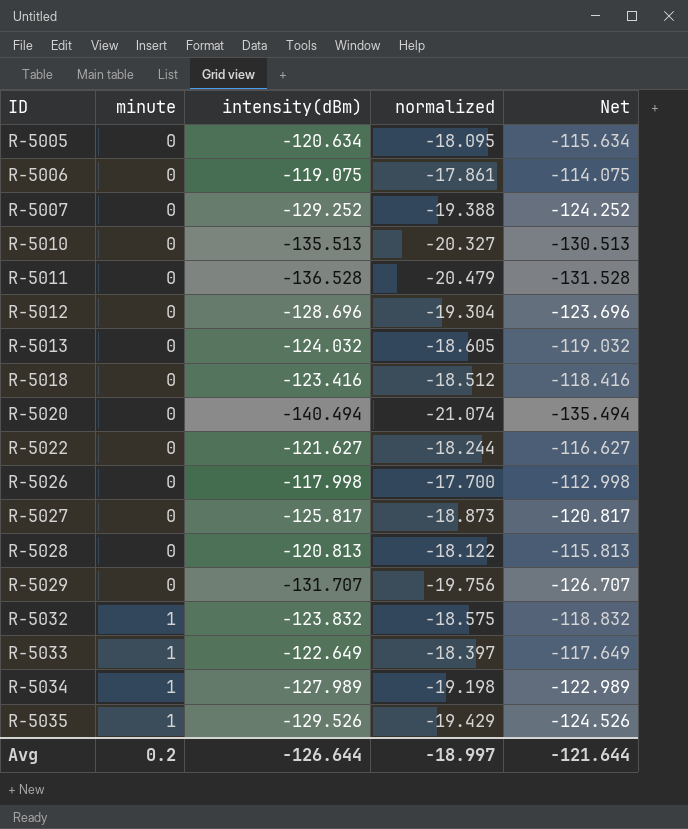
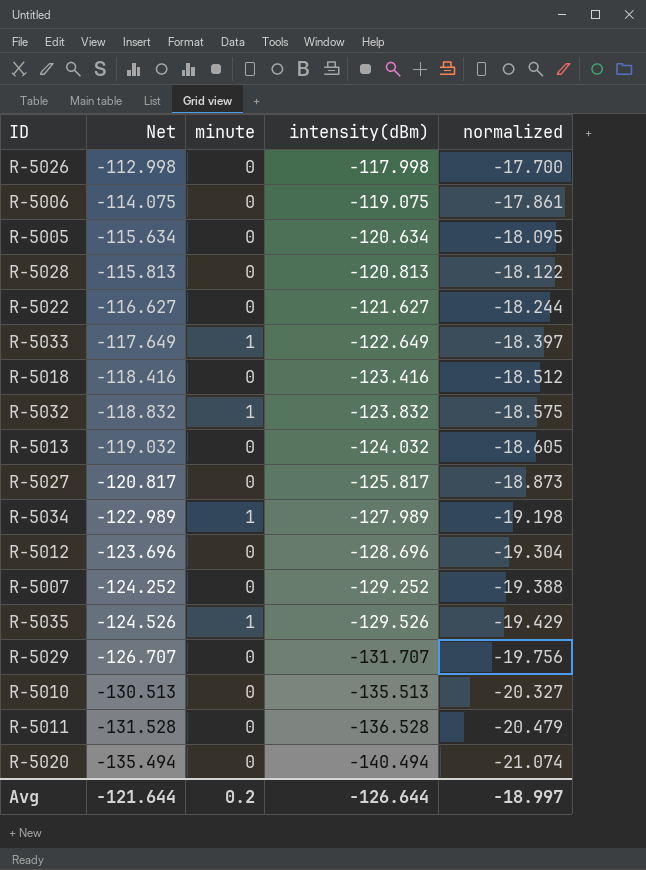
row order: ID ascending -> Net descending
column Net | position: 5 -> 2

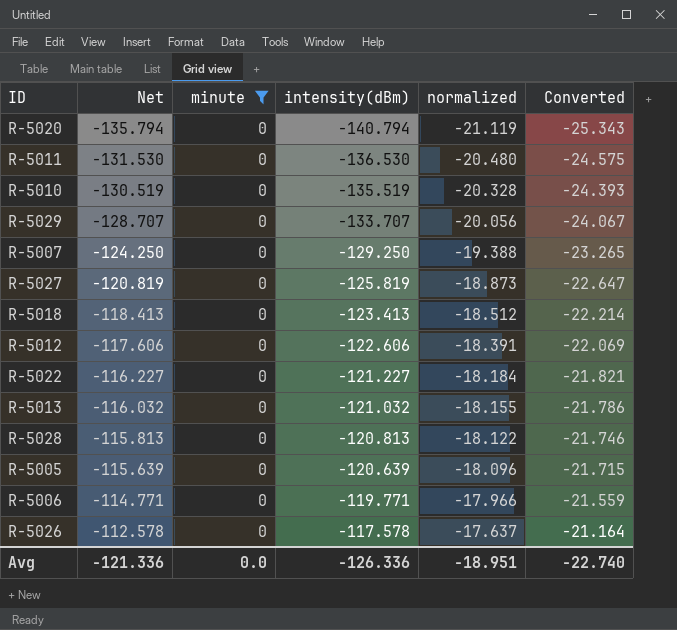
filter: none -> minute = 0
row order: Net descending -> Net ascending
column Converted | formula: none -> [intensity(dBm)] * 0.18
R-5020 | Net: -135.494 -> -135.794
R-5020 | intensity(dBm): -140.494 -> -140.794
R-5020 | normalized: -21.074 -> -21.119
R-5011 | Net: -131.528 -> -131.530
R-5011 | intensity(dBm): -136.528 -> -136.530
R-5011 | normalized: -20.479 -> -20.480
R-5010 | Net: -130.513 -> -130.519
R-5010 | intensity(dBm): -135.513 -> -135.519
R-5010 | normalized: -20.327 -> -20.328
R-5029 | Net: -126.707 -> -128.707
R-5029 | intensity(dBm): -131.707 -> -133.707
R-5029 | normalized: -19.756 -> -20.056
R-5007 | Net: -124.252 -> -124.250
R-5007 | intensity(dBm): -129.252 -> -129.250
R-5027 | Net: -120.817 -> -120.819
R-5027 | intensity(dBm): -125.817 -> -125.819
R-5018 | Net: -118.416 -> -118.413
R-5018 | intensity(dBm): -123.416 -> -123.413
R-5012 | Net: -123.696 -> -117.606
R-5012 | intensity(dBm): -128.696 -> -122.606
R-5012 | normalized: -19.304 -> -18.391
R-5022 | Net: -116.627 -> -116.227
R-5022 | intensity(dBm): -121.627 -> -121.227
R-5022 | normalized: -18.244 -> -18.184
R-5013 | Net: -119.032 -> -116.032
R-5013 | intensity(dBm): -124.032 -> -121.032
R-5013 | normalized: -18.605 -> -18.155
R-5005 | Net: -115.634 -> -115.639
R-5005 | intensity(dBm): -120.634 -> -120.639
R-5005 | normalized: -18.095 -> -18.096
R-5006 | Net: -114.075 -> -114.771
R-5006 | intensity(dBm): -119.075 -> -119.771
R-5006 | normalized: -17.861 -> -17.966
R-5026 | Net: -112.998 -> -112.578
R-5026 | intensity(dBm): -117.998 -> -117.578
R-5026 | normalized: -17.700 -> -17.637
Avg | Net: -121.644 -> -121.336
Avg | minute: 0.2 -> 0.0
Avg | intensity(dBm): -126.644 -> -126.336
Avg | normalized: -18.997 -> -18.951

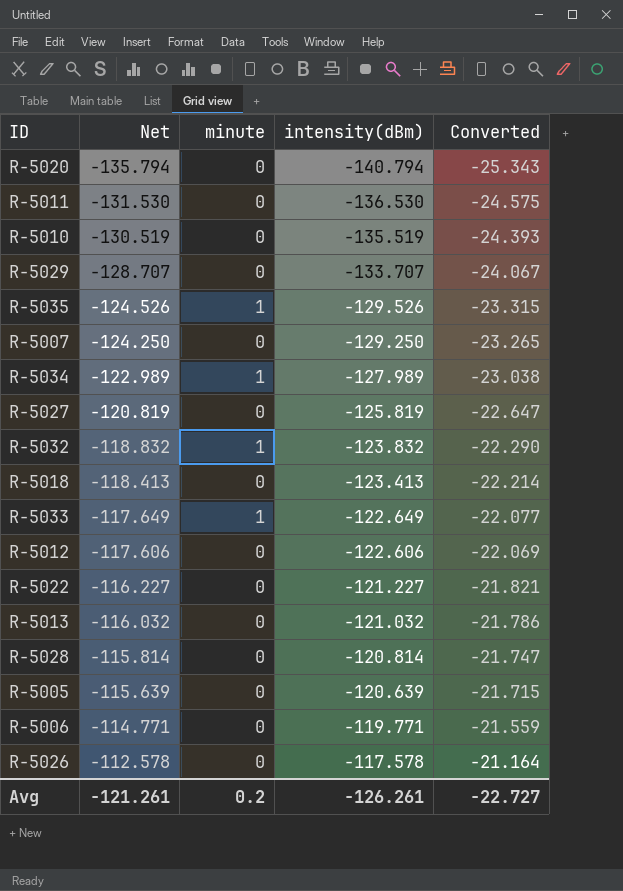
filter: minute = 0 -> none
column normalized | formula: [intensity(dBm)] * 0.15 -> none
R-5028 | Net: -115.813 -> -115.814
R-5028 | intensity(dBm): -120.813 -> -120.814
R-5028 | Converted: -21.746 -> -21.747
Avg | Net: -121.336 -> -121.261
Avg | minute: 0.0 -> 0.2
Avg | intensity(dBm): -126.336 -> -126.261
Avg | Converted: -22.740 -> -22.727

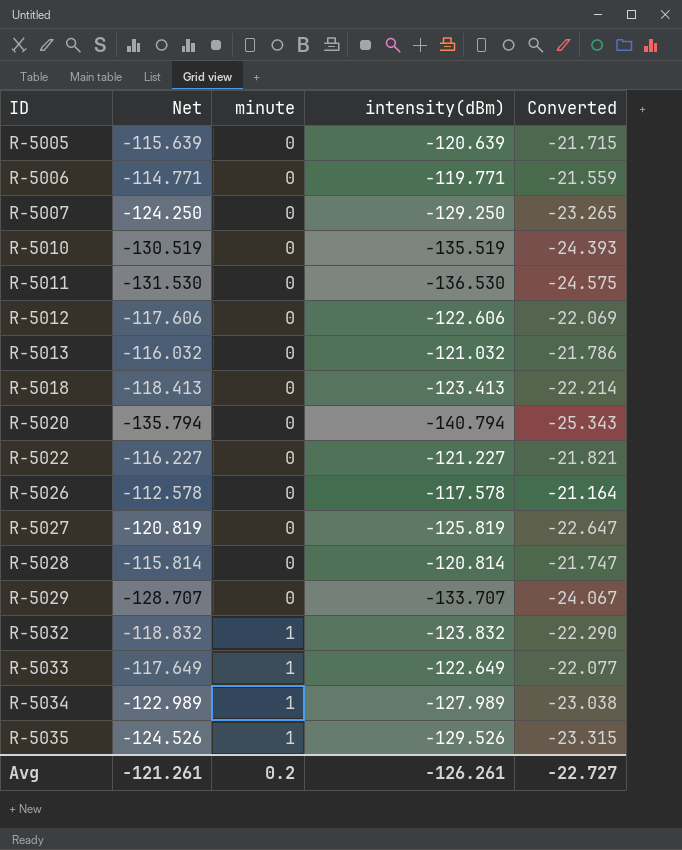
row order: Net ascending -> ID ascending

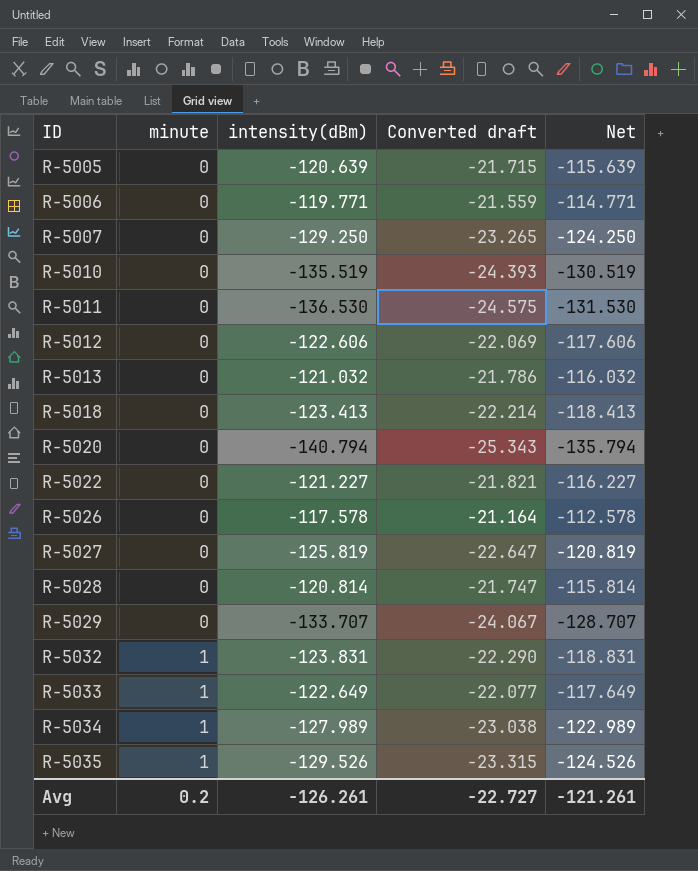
column name: Converted -> Converted draft
column Net | position: 2 -> 5
R-5032 | intensity(dBm): -123.832 -> -123.831
R-5032 | Net: -118.832 -> -118.831

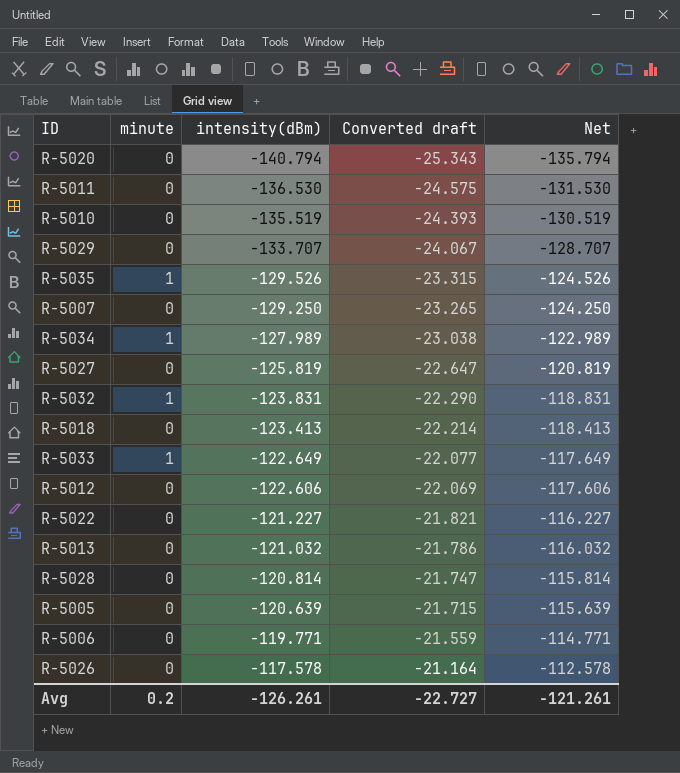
row order: ID ascending -> intensity(dBm) ascending

